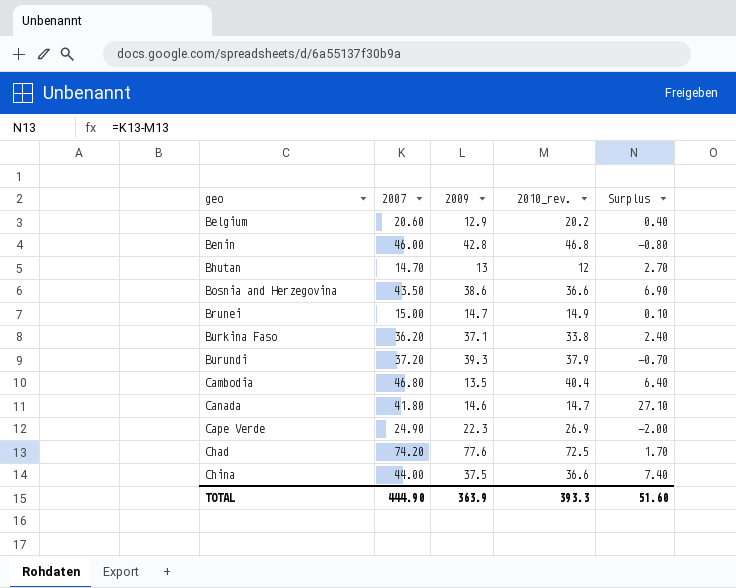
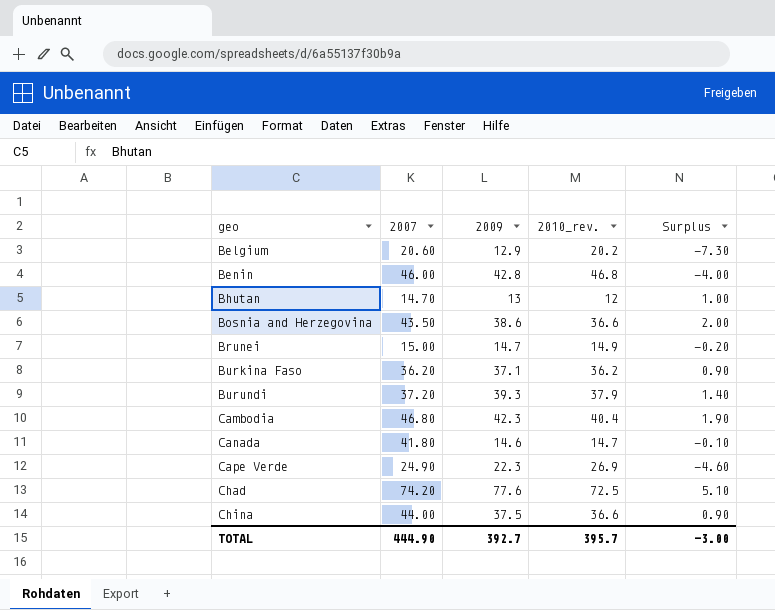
column Surplus | formula: [2007] - [2010_rev.] -> [2009] - [2010_rev.]
Burkina Faso | 2010_rev.: 33.8 -> 36.2
Cambodia | 2009: 13.5 -> 42.3
TOTAL | 2009: 363.9 -> 392.7
TOTAL | 2010_rev.: 393.3 -> 395.7
TOTAL | Surplus: 51.60 -> -3.00

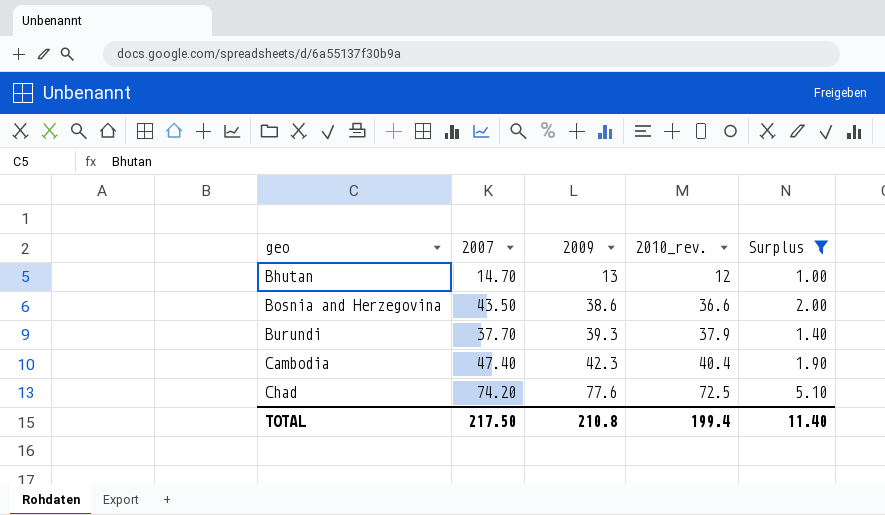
filter: none -> Surplus >= 1.00
Burundi | 2007: 37.20 -> 37.70
Cambodia | 2007: 46.80 -> 47.40
TOTAL | 2007: 444.90 -> 217.50
TOTAL | 2009: 392.7 -> 210.8
TOTAL | 2010_rev.: 395.7 -> 199.4
TOTAL | Surplus: -3.00 -> 11.40

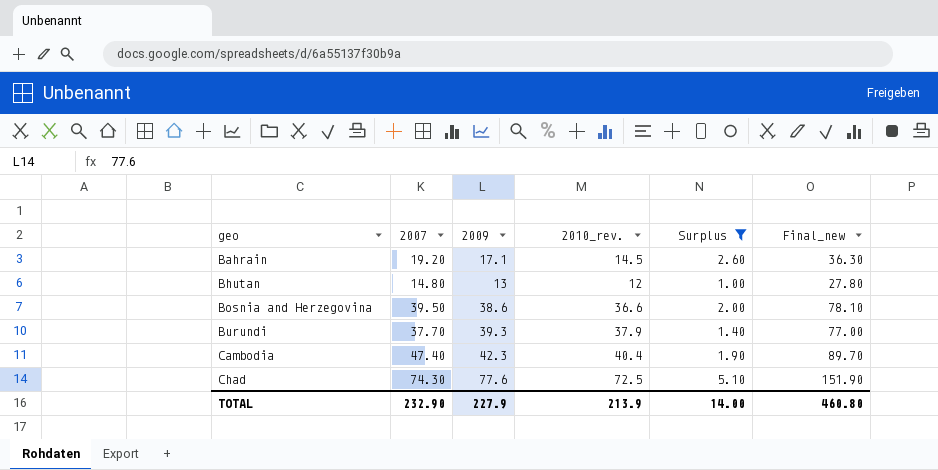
column Final_new | formula: none -> [2007] + [2009]
row Bahrain: none -> 19.20 | 17.1 | 14.5 | 2.60 | 36.30
Bhutan | 2007: 14.70 -> 14.80
Bosnia and Herzegovina | 2007: 43.50 -> 39.50
Chad | 2007: 74.20 -> 74.30
TOTAL | 2007: 217.50 -> 232.90
TOTAL | 2009: 210.8 -> 227.9
TOTAL | 2010_rev.: 199.4 -> 213.9
TOTAL | Surplus: 11.40 -> 14.00

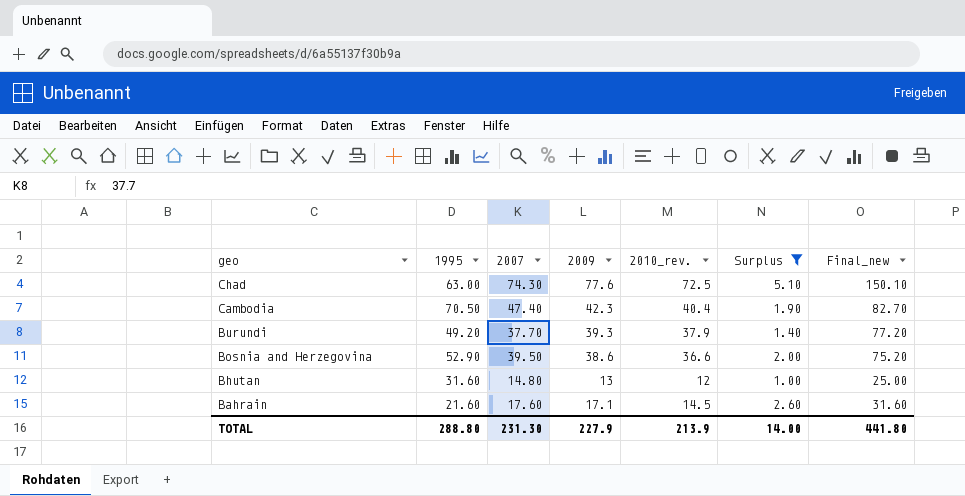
row order: geo ascending -> geo descending
column 1995 | position: none -> 2
column Final_new | formula: [2007] + [2009] -> [2009] + [2010_rev.]
Bahrain | 2007: 19.20 -> 17.60
TOTAL | 2007: 232.90 -> 231.30
TOTAL | Final_new: 460.80 -> 441.80

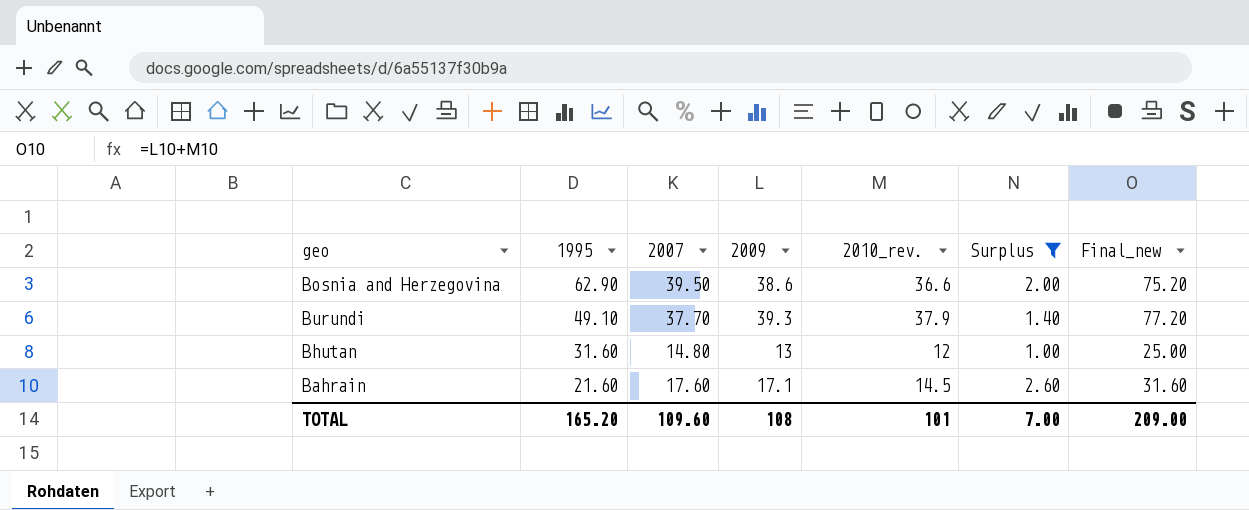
row order: geo descending -> 1995 descending
row Chad: 63.00 | 74.30 | 77.6 | 72.5 | 5.10 | 150.10 -> none
row Cambodia: 70.50 | 47.40 | 42.3 | 40.4 | 1.90 | 82.70 -> none
Bosnia and Herzegovina | 1995: 52.90 -> 62.90
Burundi | 1995: 49.20 -> 49.10
TOTAL | 1995: 288.80 -> 165.20
TOTAL | 2007: 231.30 -> 109.60
TOTAL | 2009: 227.9 -> 108
TOTAL | 2010_rev.: 213.9 -> 101
TOTAL | Surplus: 14.00 -> 7.00
TOTAL | Final_new: 441.80 -> 209.00

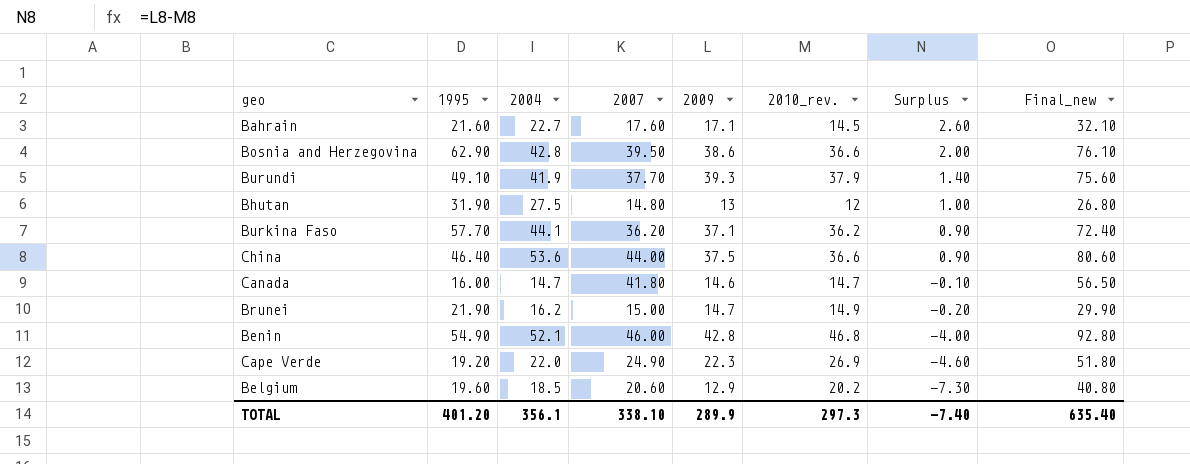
filter: Surplus >= 1.00 -> none
row order: 1995 descending -> Surplus descending
column 2004 | position: none -> 3
column Final_new | formula: [2009] + [2010_rev.] -> [2007] + [2010_rev.]
Bhutan | 1995: 31.60 -> 31.90
TOTAL | 1995: 165.20 -> 401.20
TOTAL | 2007: 109.60 -> 338.10
TOTAL | 2009: 108 -> 289.9
TOTAL | 2010_rev.: 101 -> 297.3
TOTAL | Surplus: 7.00 -> -7.40
TOTAL | Final_new: 209.00 -> 635.40

